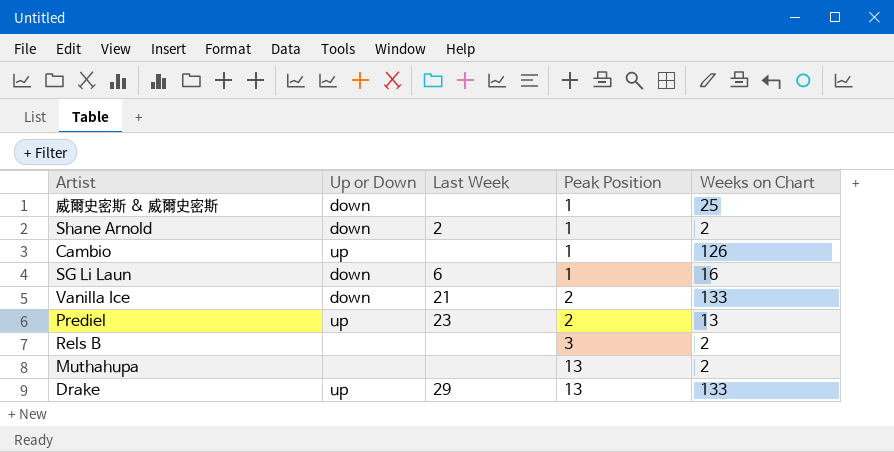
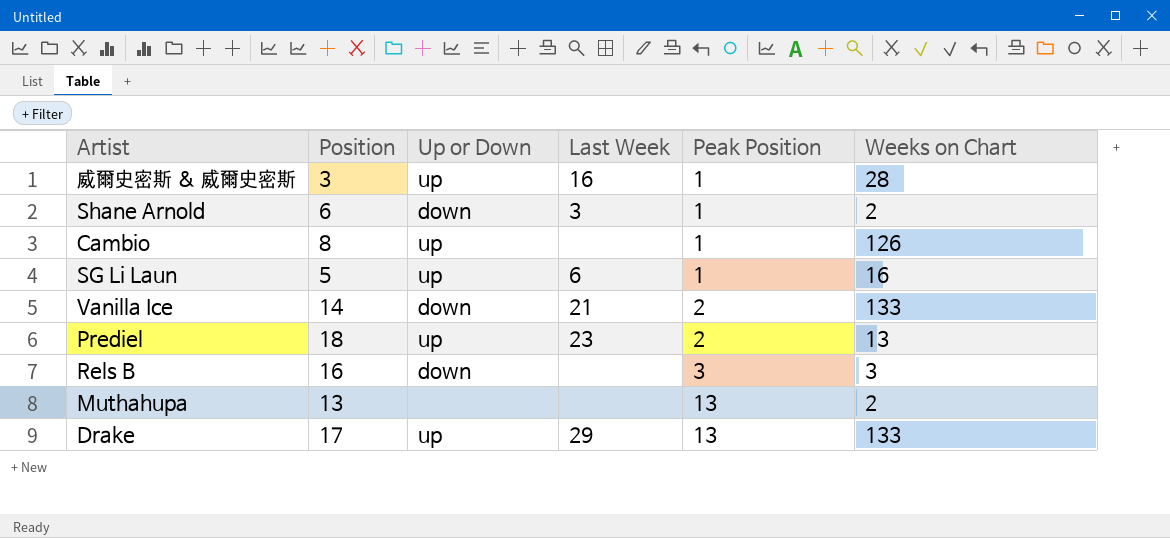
column Position | position: none -> 2
威爾史密斯 & 威爾史密斯 | Up or Down: down -> up
威爾史密斯 & 威爾史密斯 | Last Week: none -> 16
威爾史密斯 & 威爾史密斯 | Weeks on Chart: 25 -> 28
Shane Arnold | Last Week: 2 -> 3
SG Li Laun | Up or Down: down -> up
Rels B | Up or Down: none -> down
Rels B | Weeks on Chart: 2 -> 3

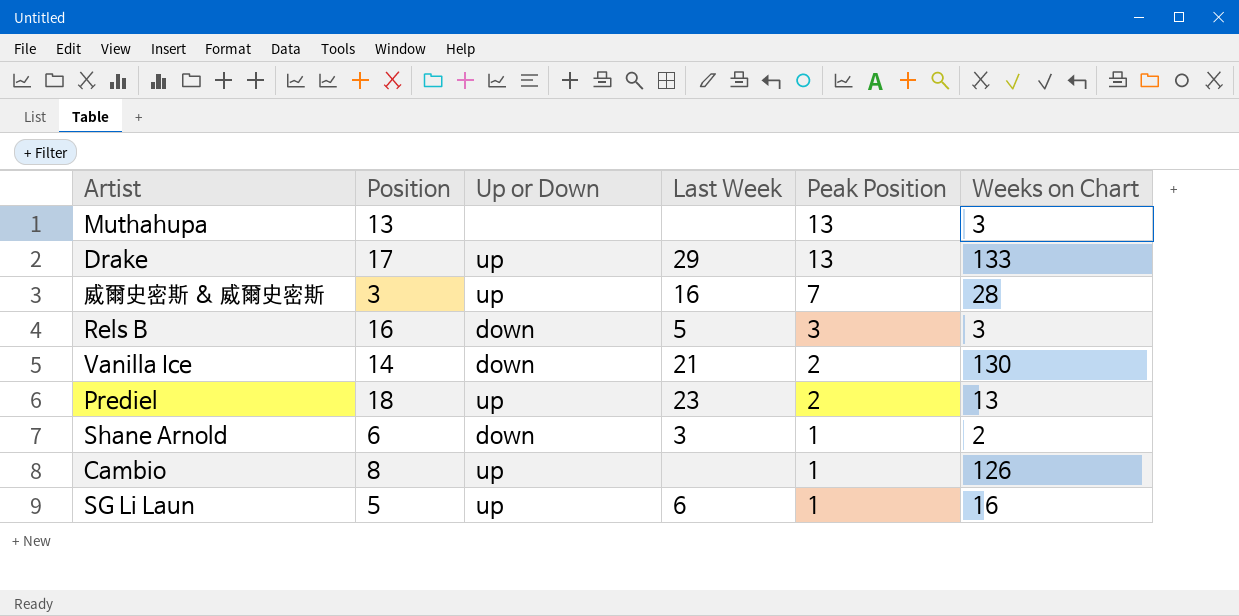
row order: Peak Position ascending -> Peak Position descending
Muthahupa | Weeks on Chart: 2 -> 3
威爾史密斯 & 威爾史密斯 | Peak Position: 1 -> 7
Rels B | Last Week: none -> 5
Vanilla Ice | Weeks on Chart: 133 -> 130

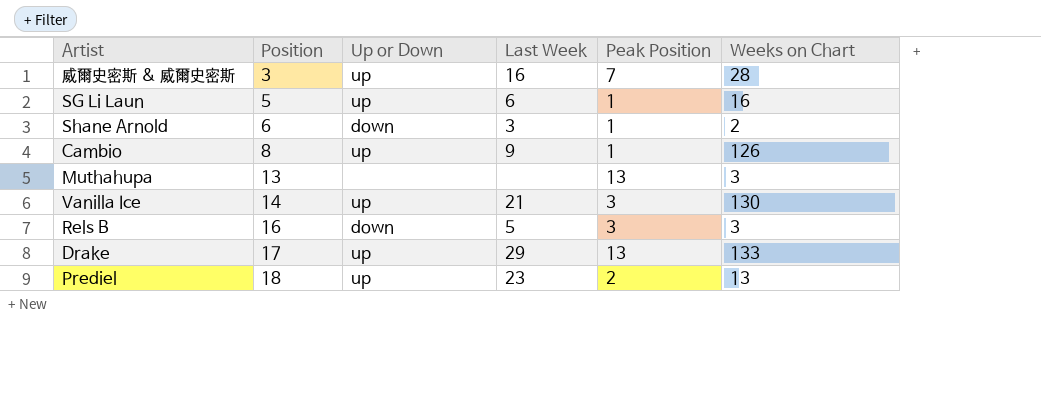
row order: Peak Position descending -> Position ascending
Cambio | Last Week: none -> 9
Vanilla Ice | Up or Down: down -> up
Vanilla Ice | Peak Position: 2 -> 3

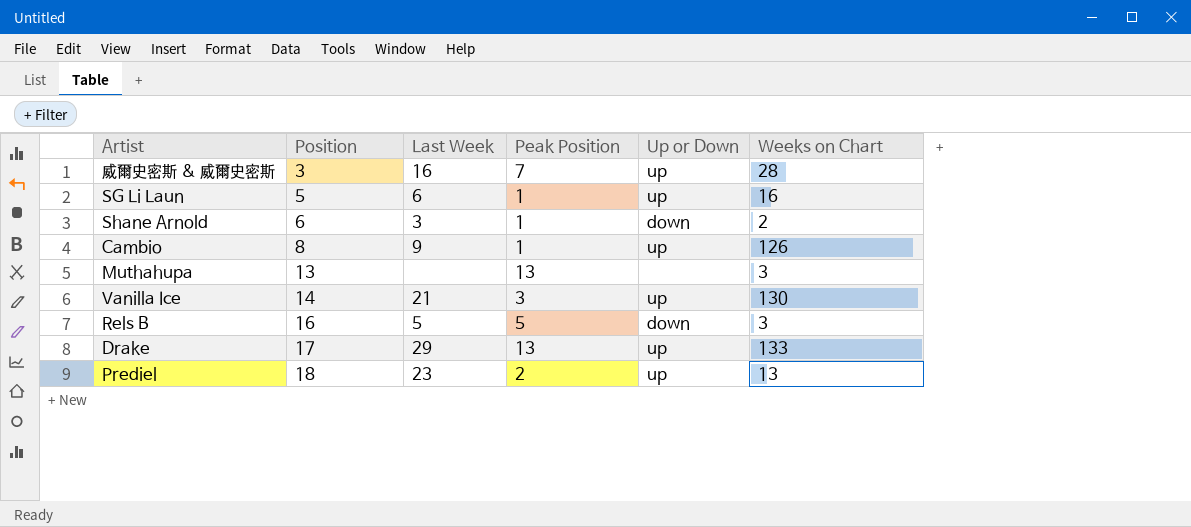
column Up or Down | position: 3 -> 5
Rels B | Peak Position: 3 -> 5

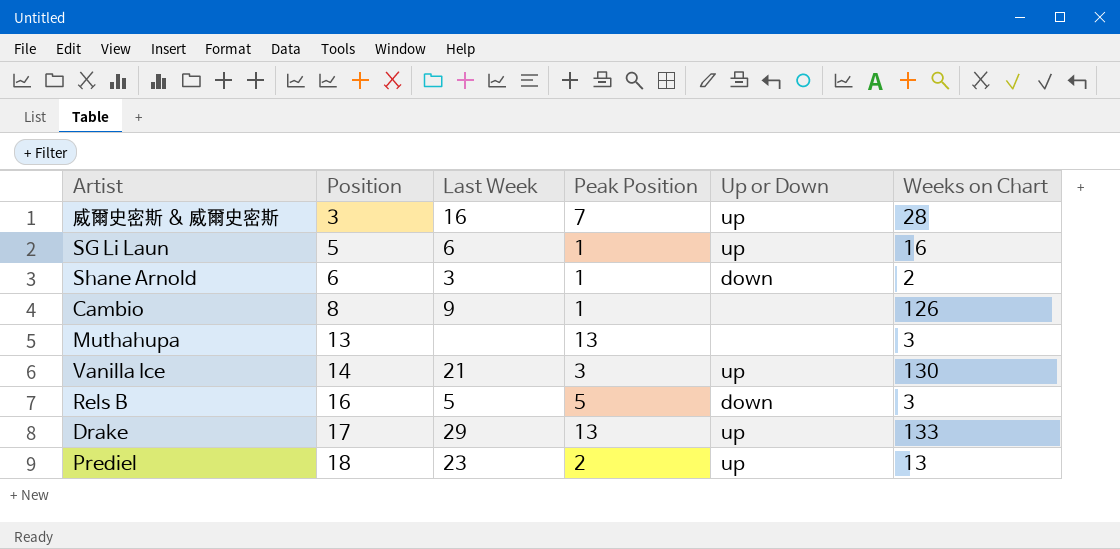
Cambio | Up or Down: up -> none

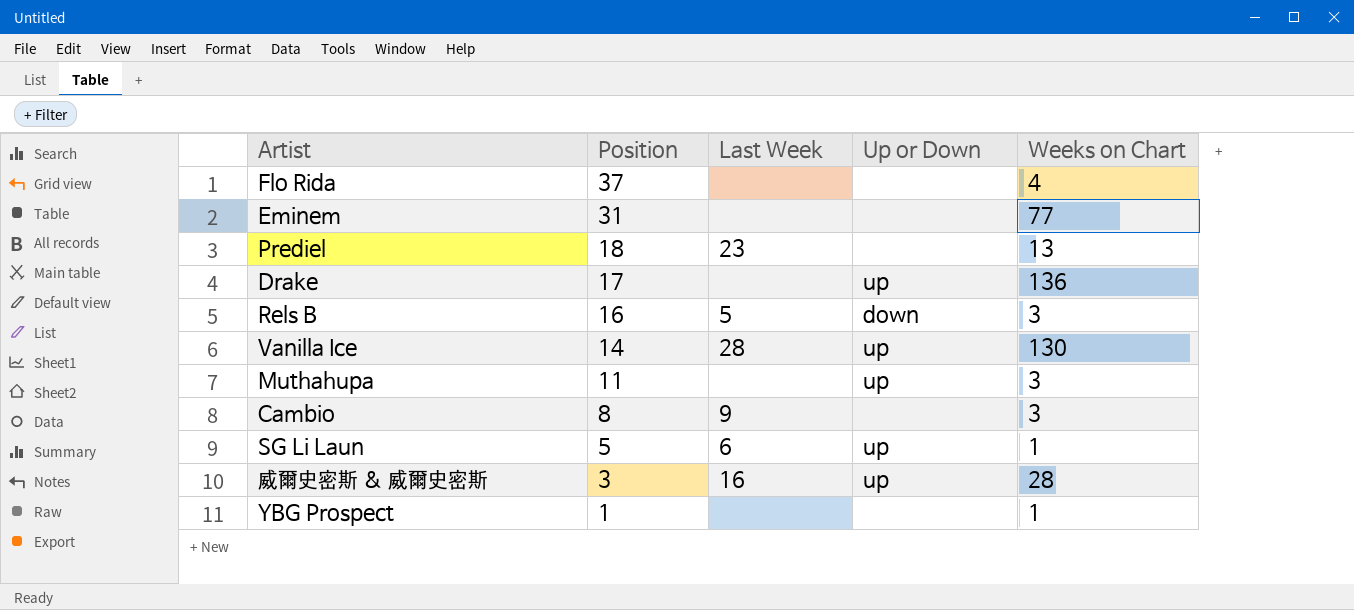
row order: Position ascending -> Position descending
column Peak Position | position: 4 -> none
row Shane Arnold: 6 | 3 | 1 | down | 2 -> none
row Flo Rida: none -> 37 | none | none | 4
row Eminem: none -> 31 | none | none | 77
Prediel | Up or Down: up -> none
Drake | Last Week: 29 -> none
Drake | Weeks on Chart: 133 -> 136
Vanilla Ice | Last Week: 21 -> 28
Muthahupa | Position: 13 -> 11
Muthahupa | Up or Down: none -> up
Cambio | Weeks on Chart: 126 -> 3
SG Li Laun | Weeks on Chart: 16 -> 1
row YBG Prospect: none -> 1 | none | none | 1

